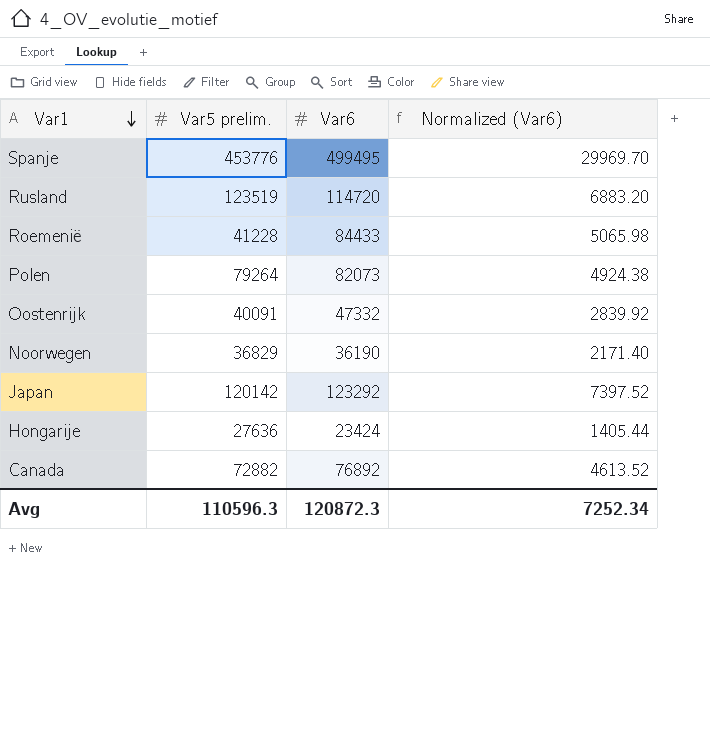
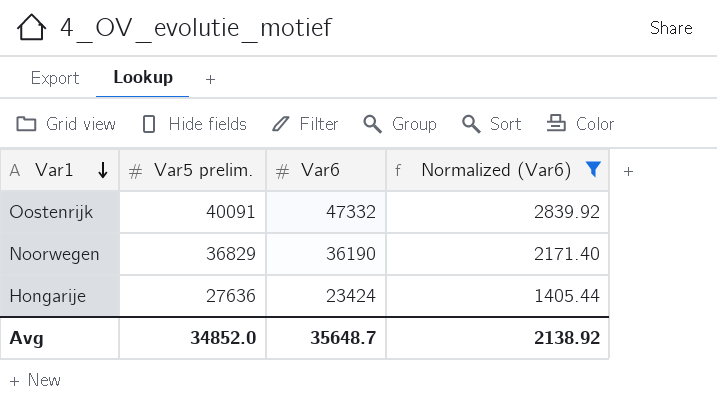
filter: none -> Normalized (Var6) <= 2839.92
Avg | Var5 prelim.: 110596.3 -> 34852.0
Avg | Var6: 120872.3 -> 35648.7
Avg | Normalized (Var6): 7252.34 -> 2138.92

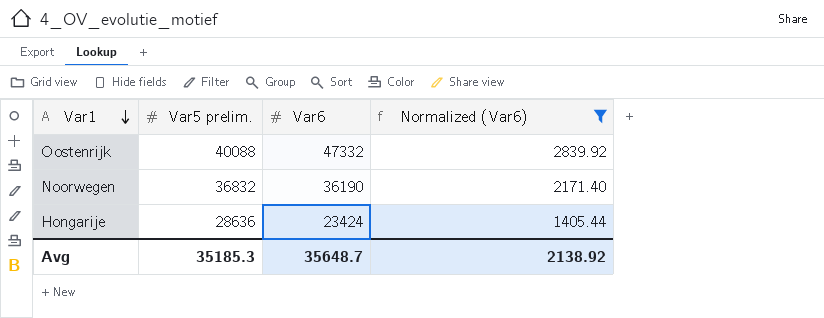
Oostenrijk | Var5 prelim.: 40091 -> 40088
Noorwegen | Var5 prelim.: 36829 -> 36832
Hongarije | Var5 prelim.: 27636 -> 28636
Avg | Var5 prelim.: 34852.0 -> 35185.3

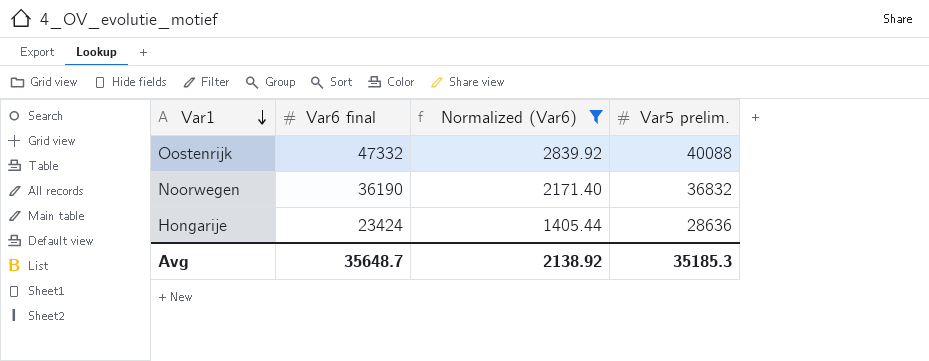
column name: Var6 -> Var6 final
column Var5 prelim. | position: 2 -> 4

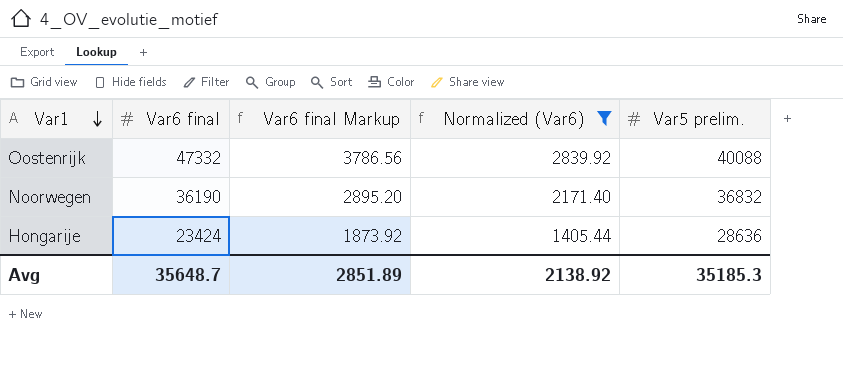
column Var6 final Markup | formula: none -> [Var6 final] * 0.08

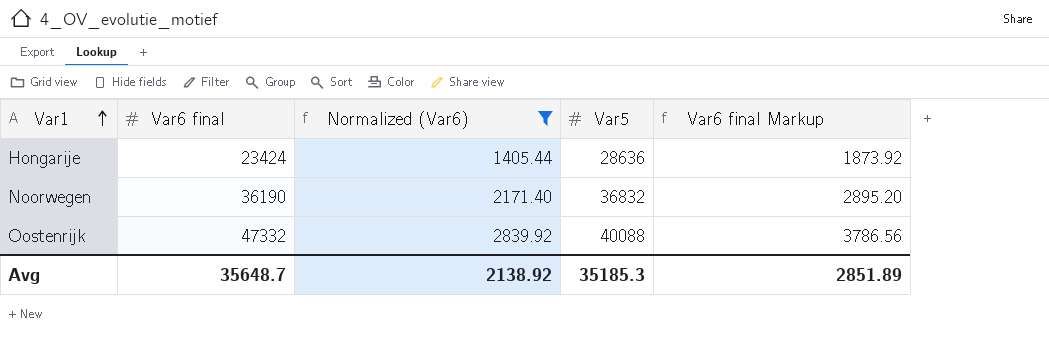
row order: Var1 descending -> Var1 ascending
column name: Var5 prelim. -> Var5
column Var6 final Markup | position: 3 -> 5

